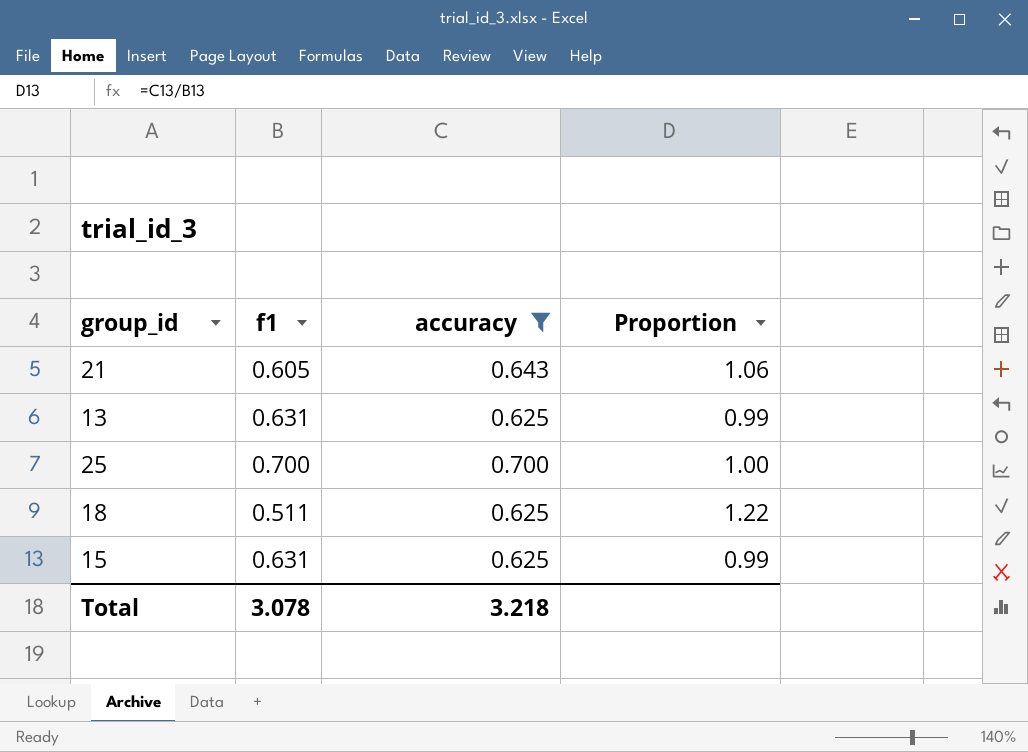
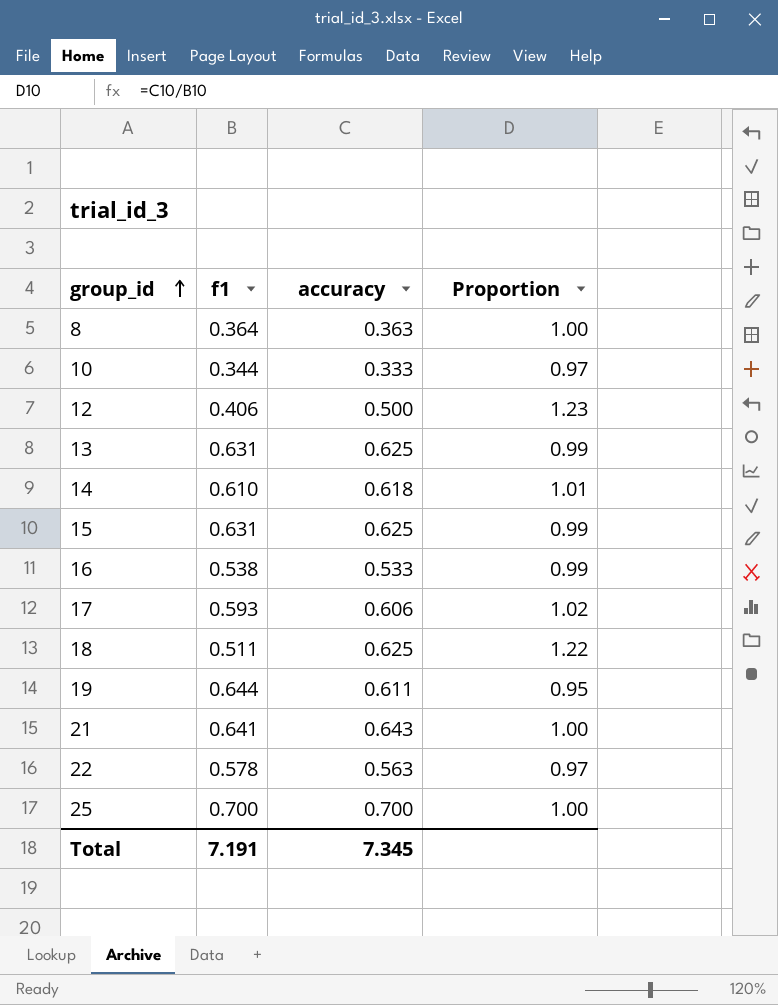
filter: accuracy >= 0.625 -> none
row order: none -> group_id ascending
21 | f1: 0.605 -> 0.641
21 | Proportion: 1.06 -> 1.00
Total | f1: 3.078 -> 7.191
Total | accuracy: 3.218 -> 7.345

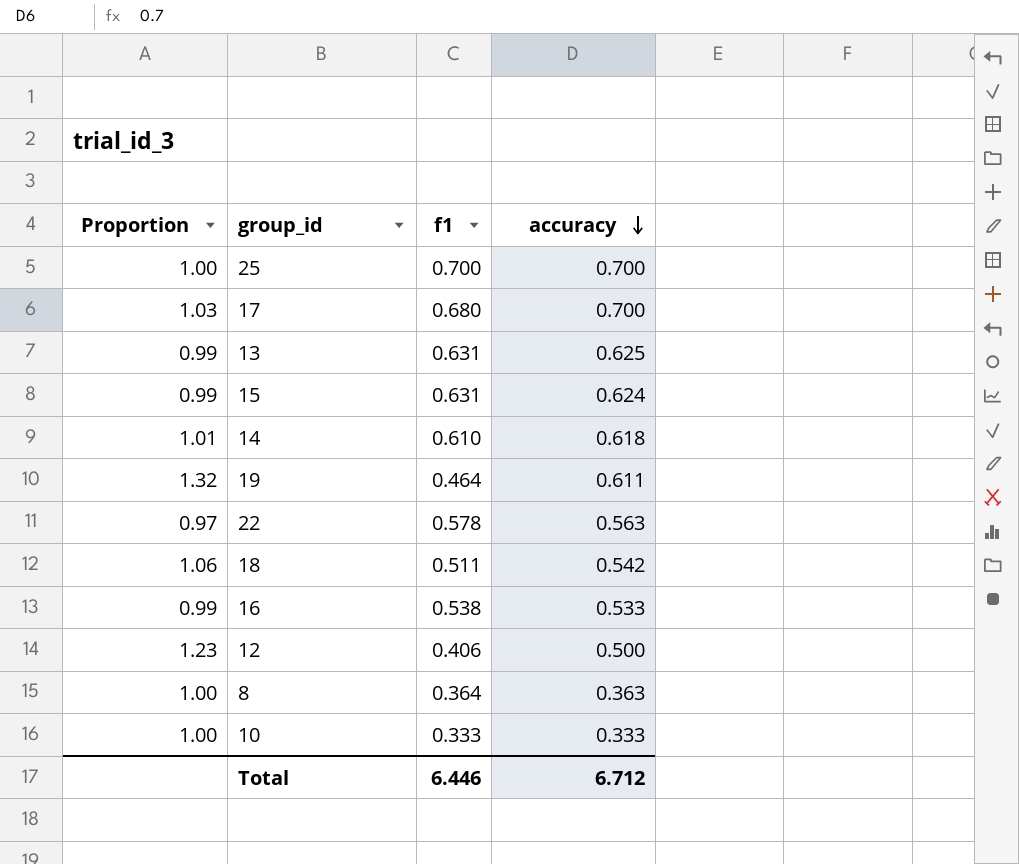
row order: group_id ascending -> accuracy descending
column Proportion | position: 4 -> 1
row 21: 0.641 | 0.643 | 1.00 -> none
17 | Proportion: 1.02 -> 1.03
17 | f1: 0.593 -> 0.680
17 | accuracy: 0.606 -> 0.700
15 | accuracy: 0.625 -> 0.624
19 | Proportion: 0.95 -> 1.32
19 | f1: 0.644 -> 0.464
18 | Proportion: 1.22 -> 1.06
18 | accuracy: 0.625 -> 0.542
10 | Proportion: 0.97 -> 1.00
10 | f1: 0.344 -> 0.333
Total | f1: 7.191 -> 6.446
Total | accuracy: 7.345 -> 6.712

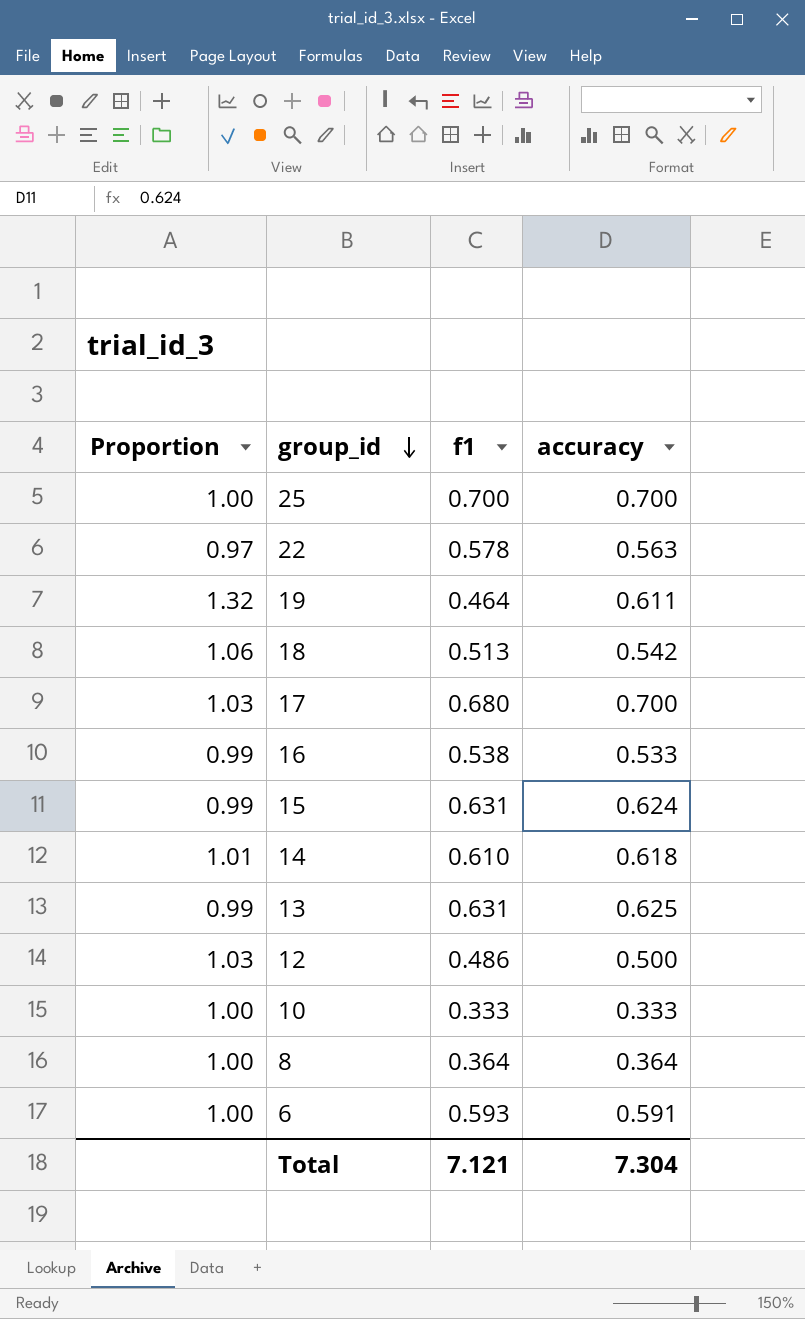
row order: accuracy descending -> group_id descending
18 | f1: 0.511 -> 0.513
12 | Proportion: 1.23 -> 1.03
12 | f1: 0.406 -> 0.486
8 | accuracy: 0.363 -> 0.364
row 6: none -> 1.00 | 0.593 | 0.591
Total | f1: 6.446 -> 7.121
Total | accuracy: 6.712 -> 7.304

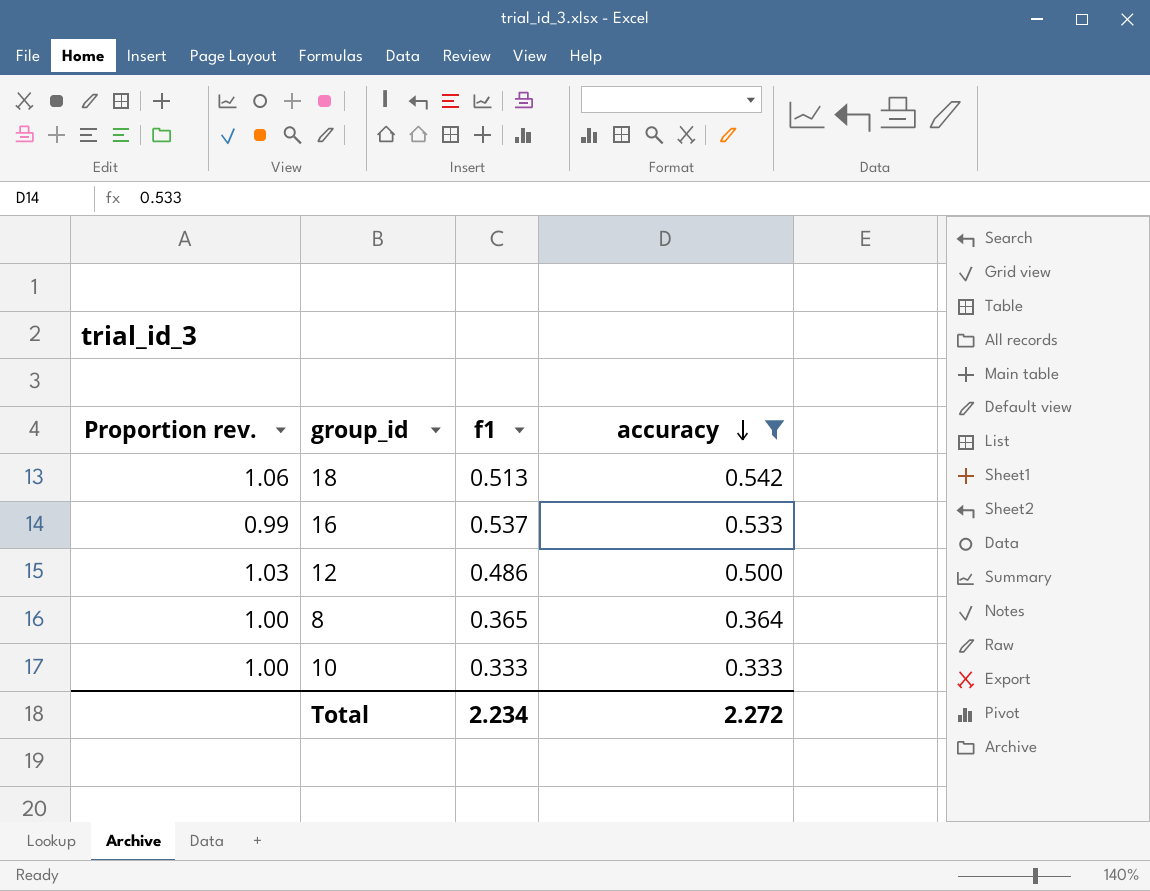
filter: none -> accuracy <= 0.542
row order: group_id descending -> accuracy descending
column name: Proportion -> Proportion rev.
16 | f1: 0.538 -> 0.537
8 | f1: 0.364 -> 0.365
Total | f1: 7.121 -> 2.234
Total | accuracy: 7.304 -> 2.272

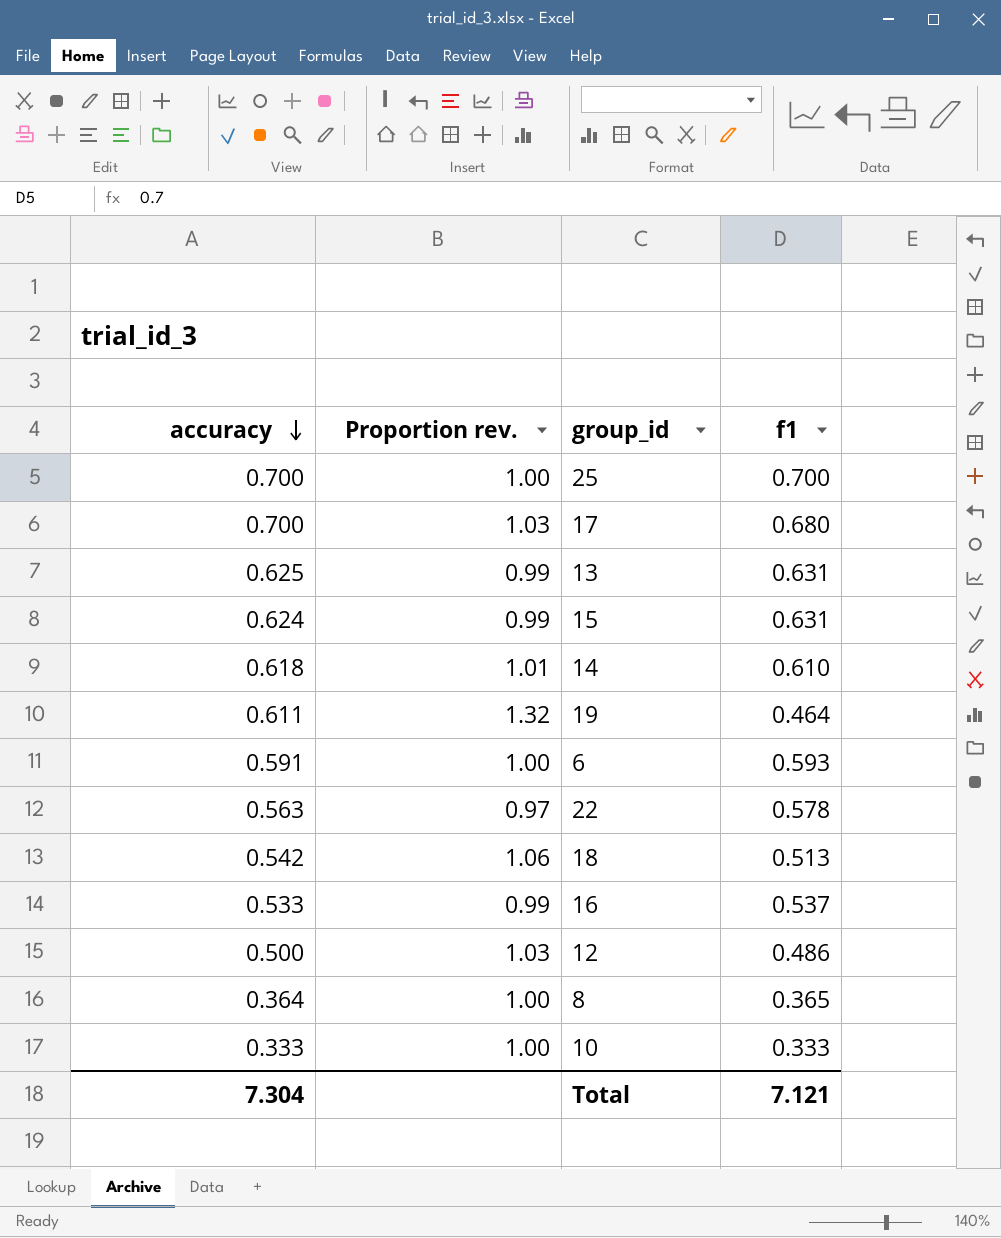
filter: accuracy <= 0.542 -> none
column accuracy | position: 4 -> 1
Total | accuracy: 2.272 -> 7.304
Total | f1: 2.234 -> 7.121

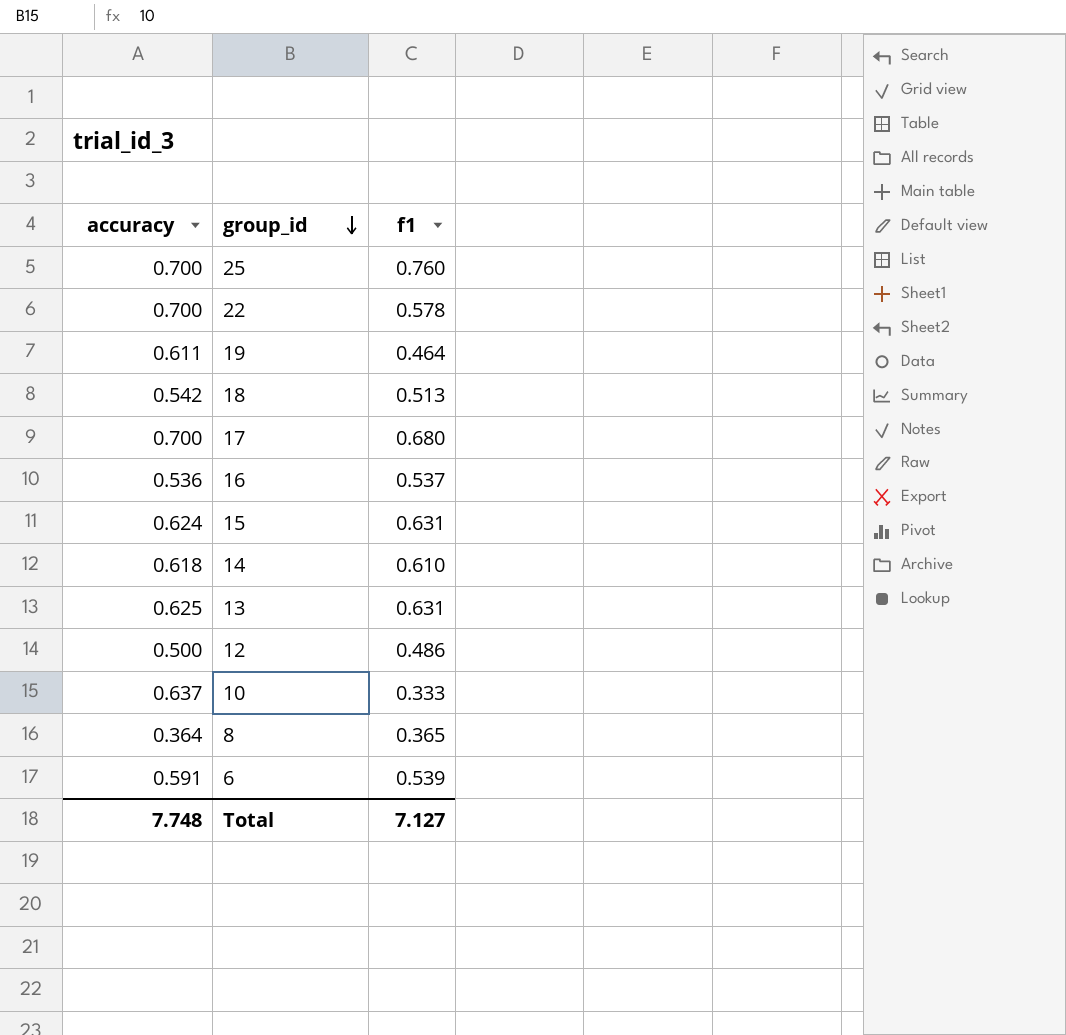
row order: accuracy descending -> group_id descending
column Proportion rev. | formula: [accuracy] / [f1] -> none
25 | f1: 0.700 -> 0.760
22 | accuracy: 0.563 -> 0.700
16 | accuracy: 0.533 -> 0.536
10 | accuracy: 0.333 -> 0.637
6 | f1: 0.593 -> 0.539
Total | accuracy: 7.304 -> 7.748
Total | f1: 7.121 -> 7.127

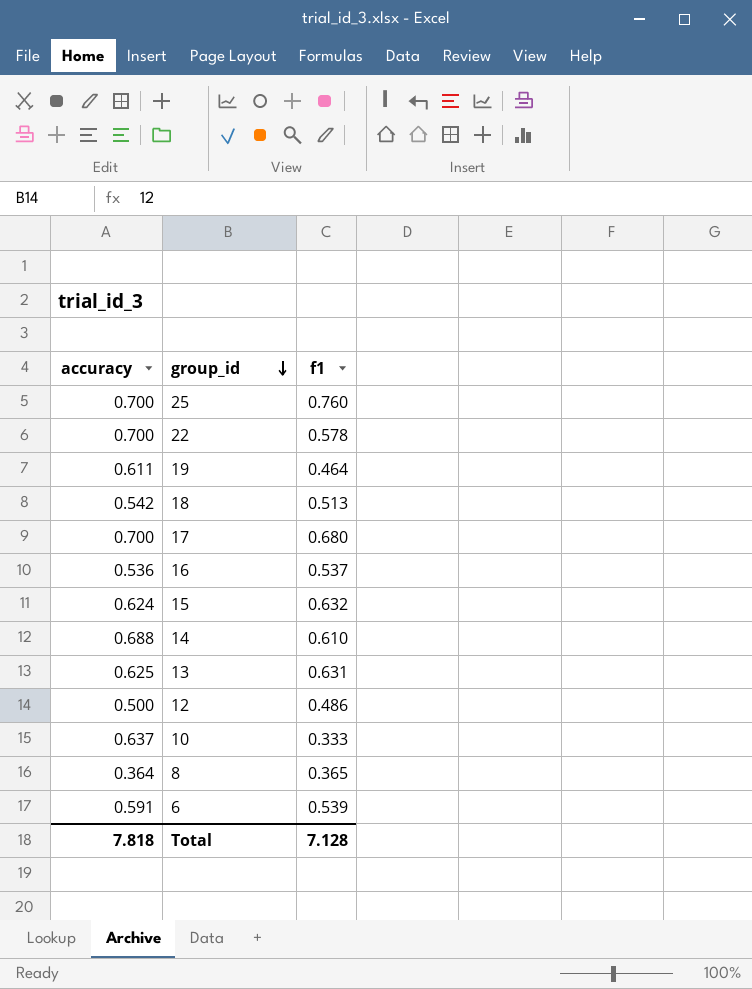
15 | f1: 0.631 -> 0.632
14 | accuracy: 0.618 -> 0.688
Total | accuracy: 7.748 -> 7.818
Total | f1: 7.127 -> 7.128

